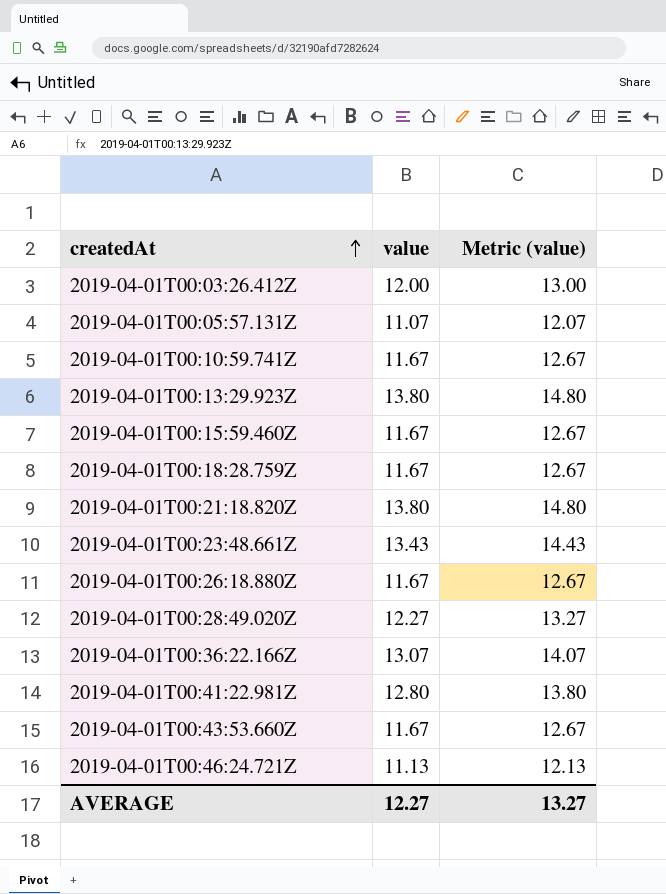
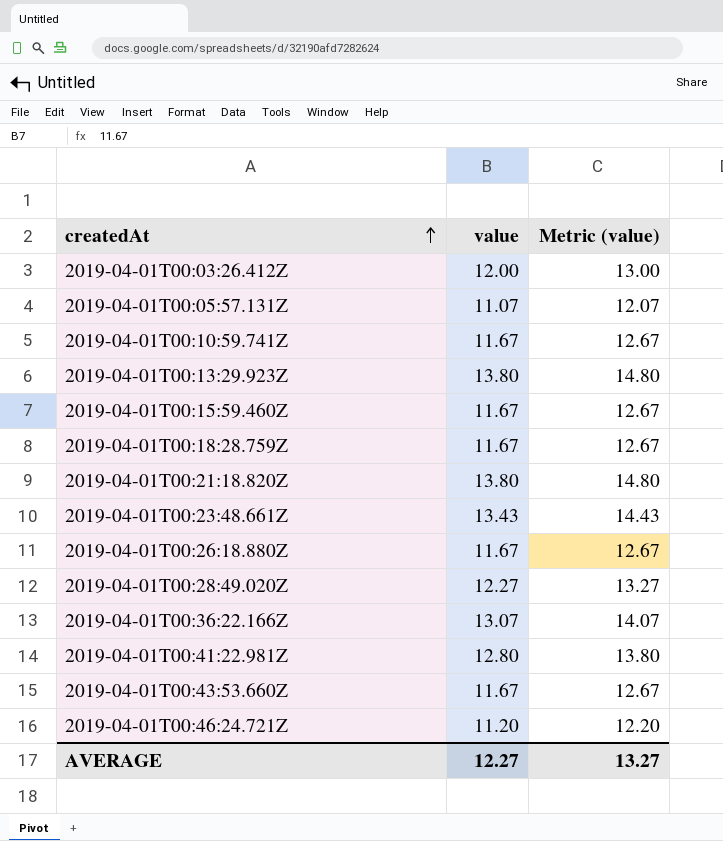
2019-04-01T00:46:24.721Z | value: 11.13 -> 11.20
2019-04-01T00:46:24.721Z | Metric (value): 12.13 -> 12.20

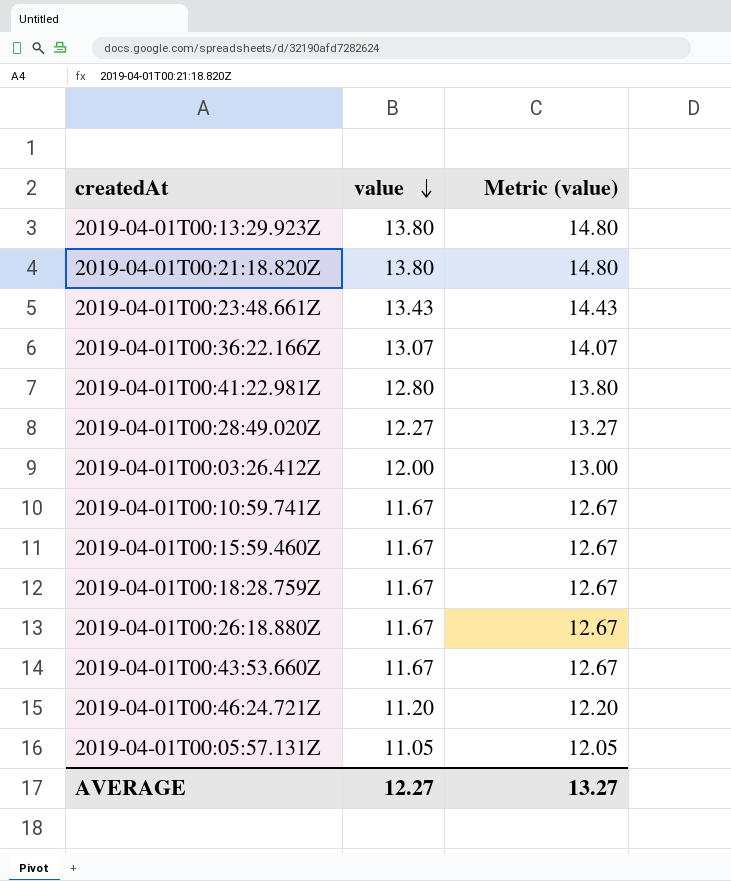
row order: createdAt ascending -> value descending
2019-04-01T00:05:57.131Z | value: 11.07 -> 11.05
2019-04-01T00:05:57.131Z | Metric (value): 12.07 -> 12.05

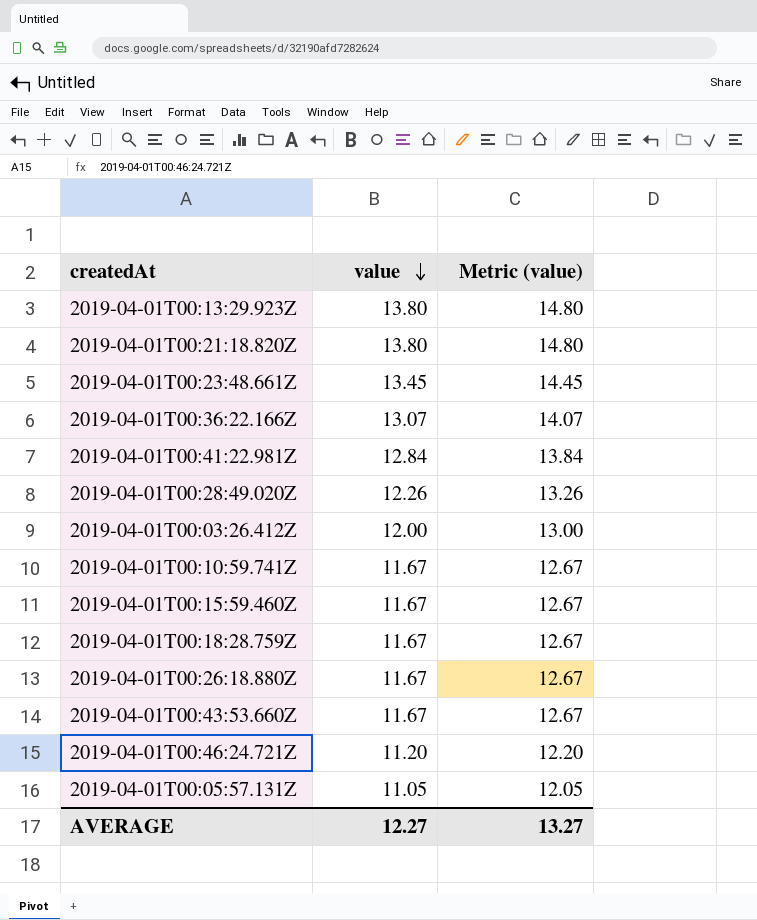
2019-04-01T00:23:48.661Z | value: 13.43 -> 13.45
2019-04-01T00:23:48.661Z | Metric (value): 14.43 -> 14.45
2019-04-01T00:41:22.981Z | value: 12.80 -> 12.84
2019-04-01T00:41:22.981Z | Metric (value): 13.80 -> 13.84
2019-04-01T00:28:49.020Z | value: 12.27 -> 12.26
2019-04-01T00:28:49.020Z | Metric (value): 13.27 -> 13.26

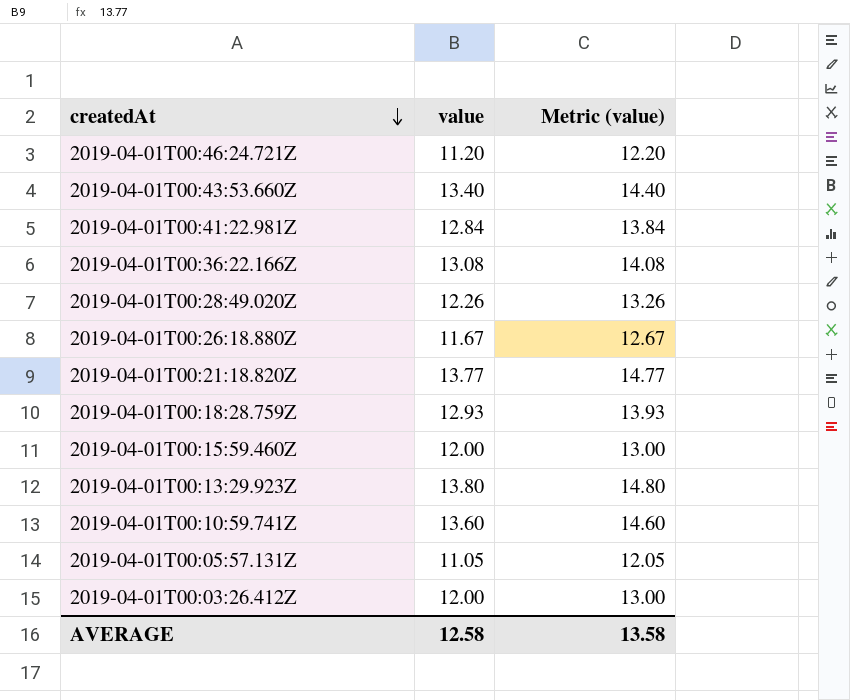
row order: value descending -> createdAt descending
row 2019-04-01T00:23:48.661Z: 13.45 | 14.45 -> none
2019-04-01T00:43:53.660Z | value: 11.67 -> 13.40
2019-04-01T00:43:53.660Z | Metric (value): 12.67 -> 14.40
2019-04-01T00:36:22.166Z | value: 13.07 -> 13.08
2019-04-01T00:36:22.166Z | Metric (value): 14.07 -> 14.08
2019-04-01T00:21:18.820Z | value: 13.80 -> 13.77
2019-04-01T00:21:18.820Z | Metric (value): 14.80 -> 14.77
2019-04-01T00:18:28.759Z | value: 11.67 -> 12.93
2019-04-01T00:18:28.759Z | Metric (value): 12.67 -> 13.93
2019-04-01T00:15:59.460Z | value: 11.67 -> 12.00
2019-04-01T00:15:59.460Z | Metric (value): 12.67 -> 13.00
2019-04-01T00:10:59.741Z | value: 11.67 -> 13.60
2019-04-01T00:10:59.741Z | Metric (value): 12.67 -> 14.60
AVERAGE | value: 12.27 -> 12.58
AVERAGE | Metric (value): 13.27 -> 13.58

